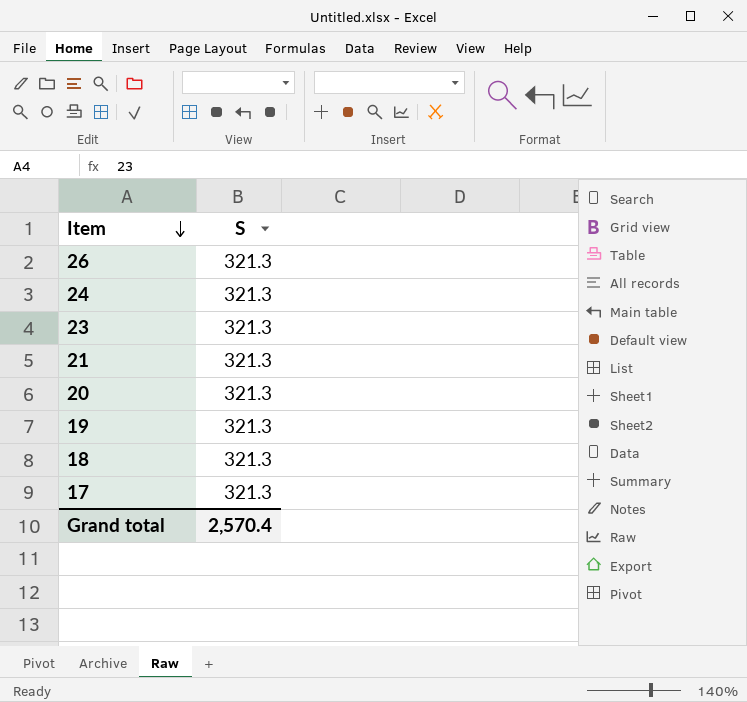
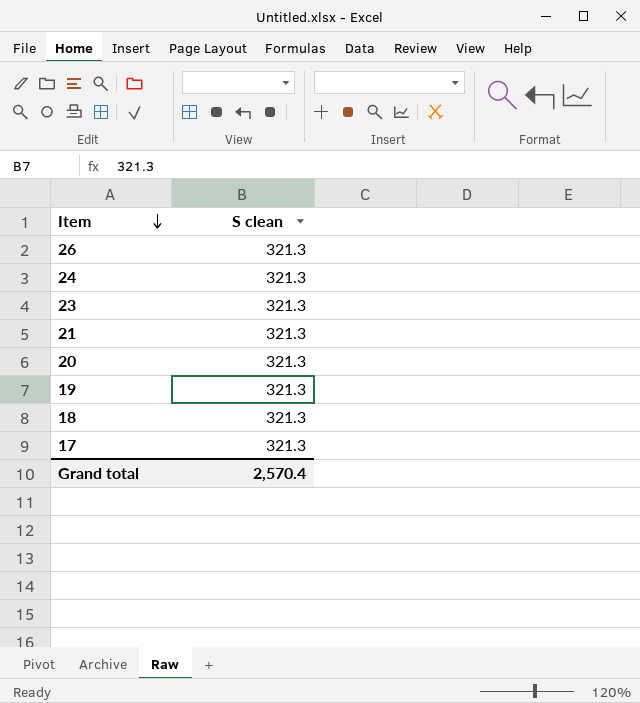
column name: S -> S clean

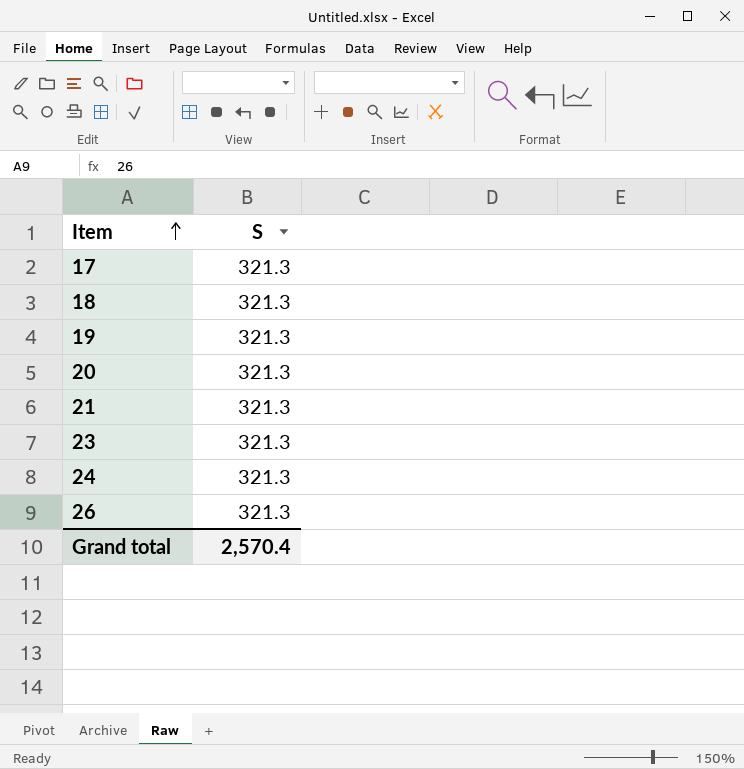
row order: Item descending -> Item ascending
column name: S clean -> S

